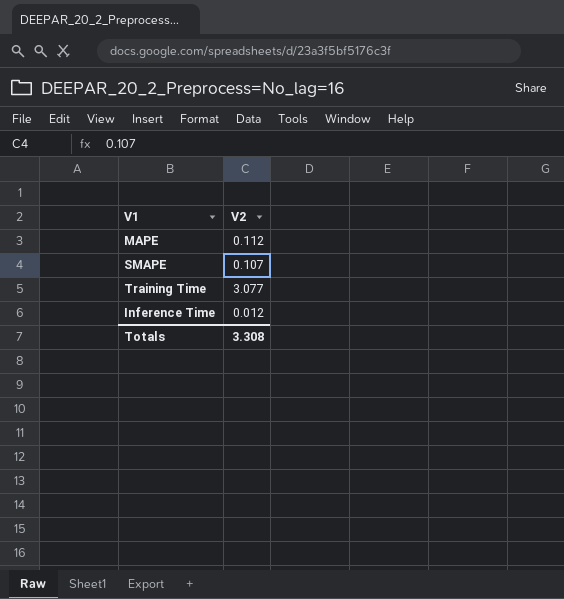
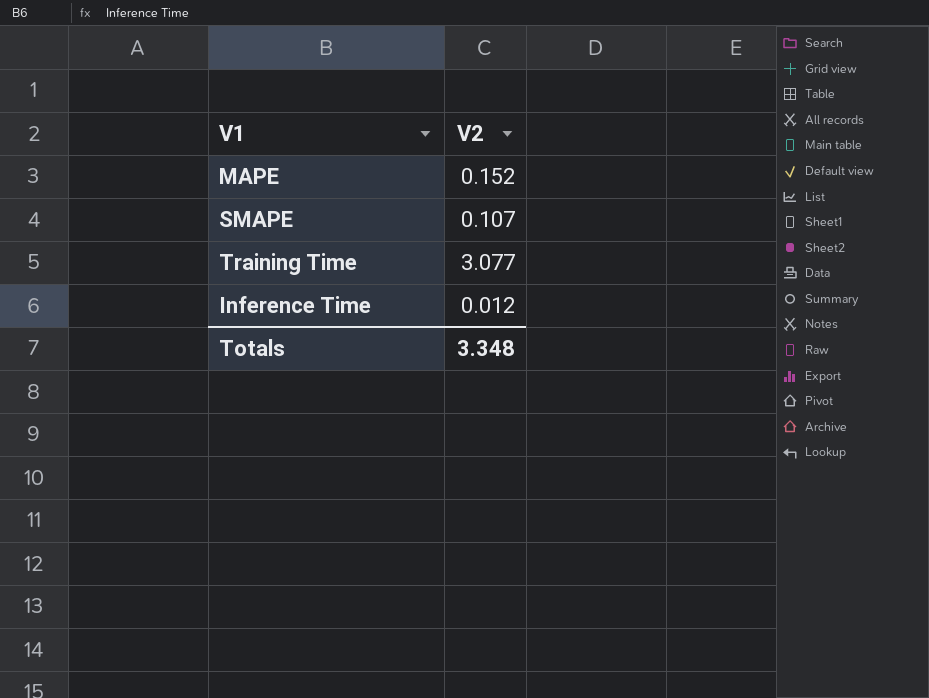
MAPE | V2: 0.112 -> 0.152
Totals | V2: 3.308 -> 3.348

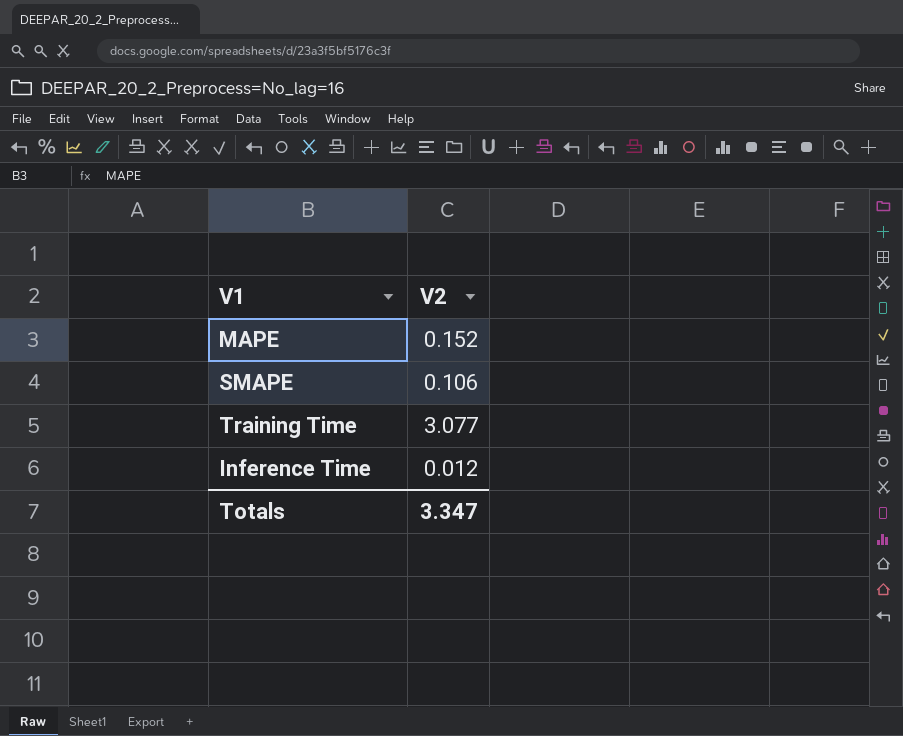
SMAPE | V2: 0.107 -> 0.106
Totals | V2: 3.348 -> 3.347

